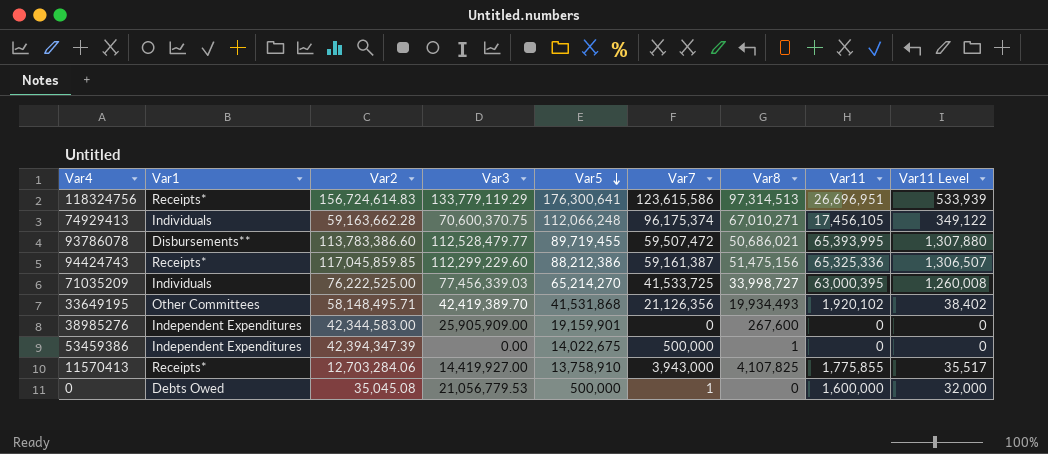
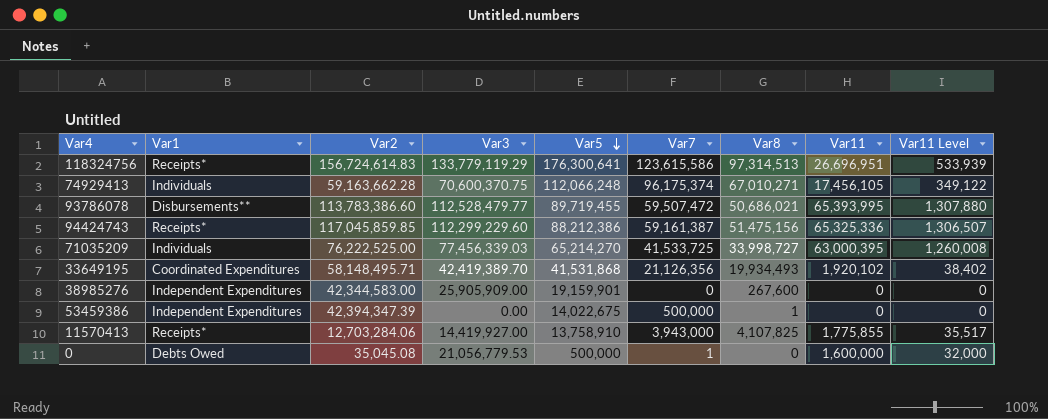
33649195 | Var1: Other Committees -> Coordinated Expenditures

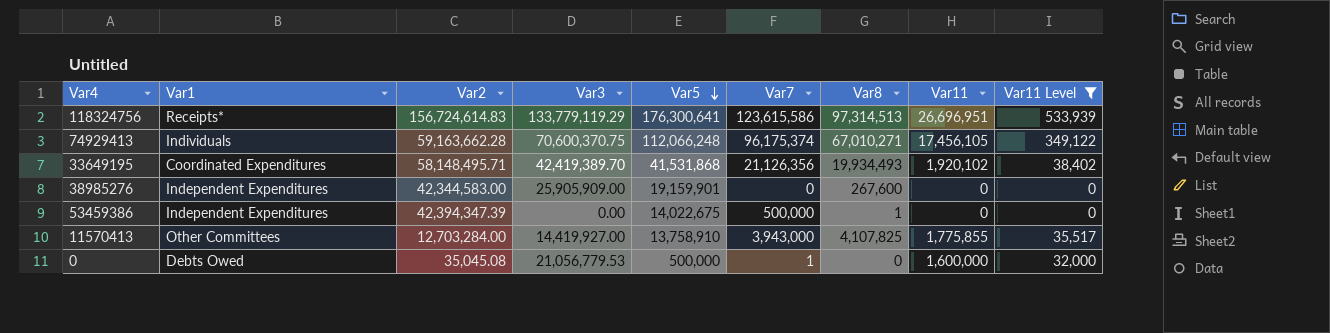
filter: none -> Var11 Level <= 533,939
11570413 | Var1: Receipts* -> Other Committees
11570413 | Var2: 12,703,284.06 -> 12,703,284.00

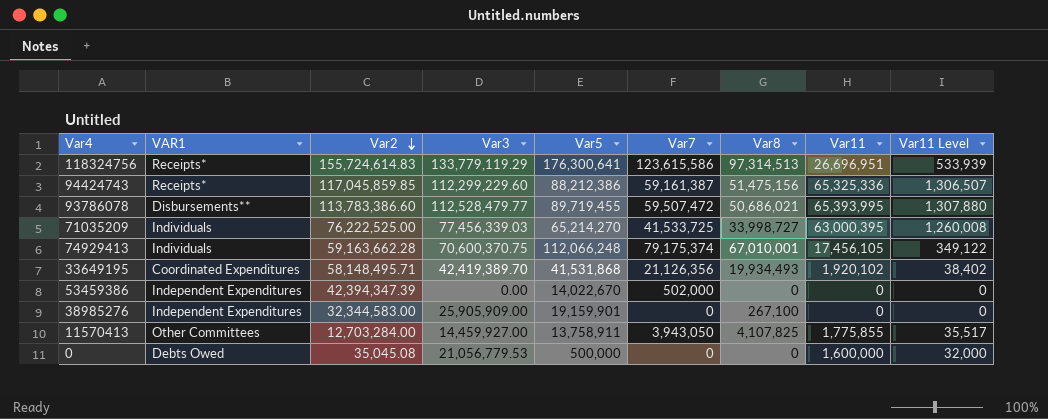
filter: Var11 Level <= 533,939 -> none
row order: Var5 descending -> Var2 descending
column name: Var1 -> VAR1
118324756 | Var2: 156,724,614.83 -> 155,724,614.83
74929413 | Var7: 96,175,374 -> 79,175,374
74929413 | Var8: 67,010,271 -> 67,010,001
53459386 | Var5: 14,022,675 -> 14,022,670
53459386 | Var7: 500,000 -> 502,000
53459386 | Var8: 1 -> 0
38985276 | Var2: 42,344,583.00 -> 32,344,583.00
38985276 | Var8: 267,600 -> 267,100
11570413 | Var3: 14,419,927.00 -> 14,459,927.00
11570413 | Var5: 13,758,910 -> 13,758,911
11570413 | Var7: 3,943,000 -> 3,943,050
0 | Var7: 1 -> 0

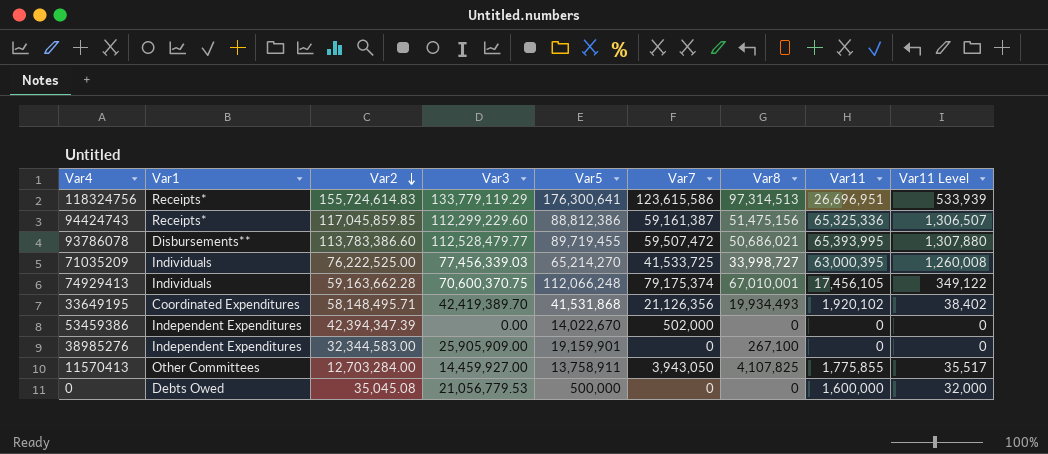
column name: VAR1 -> Var1
94424743 | Var5: 88,212,386 -> 88,812,386

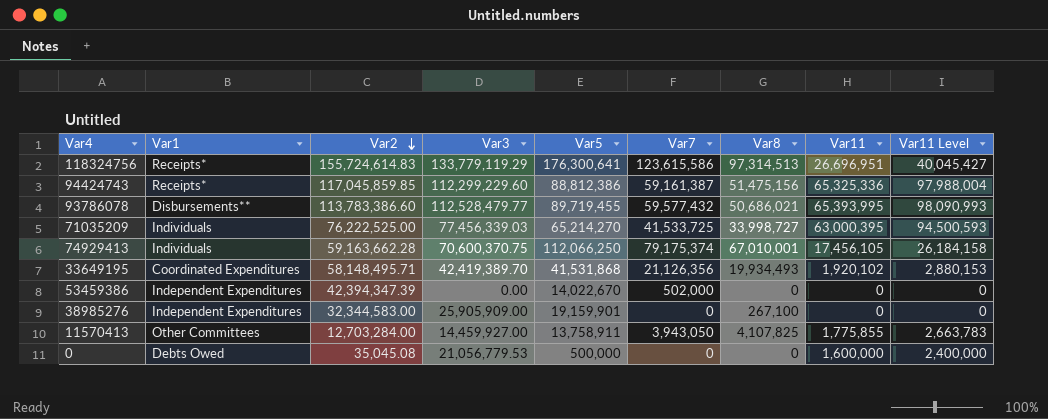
column Var11 Level | formula: [Var11] * 0.02 -> [Var11] * 1.5
93786078 | Var7: 59,507,472 -> 59,577,432
74929413 | Var5: 112,066,248 -> 112,066,250

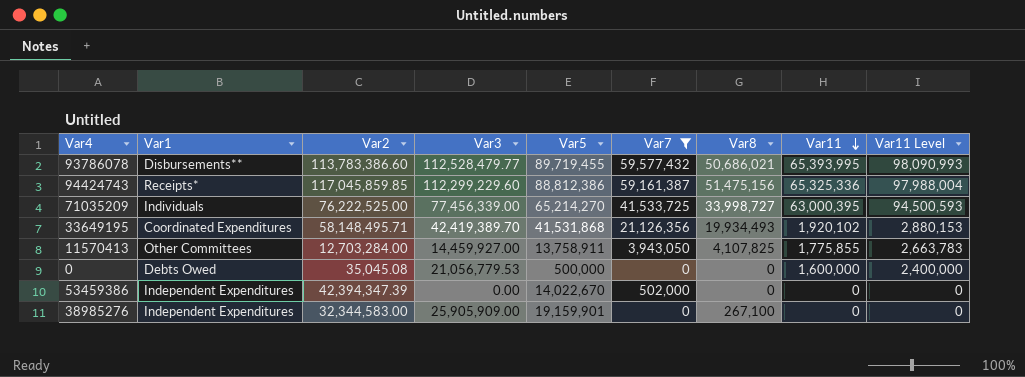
filter: none -> Var7 <= 59,577,432
row order: Var2 descending -> Var11 descending
71035209 | Var3: 77,456,339.03 -> 77,456,339.00

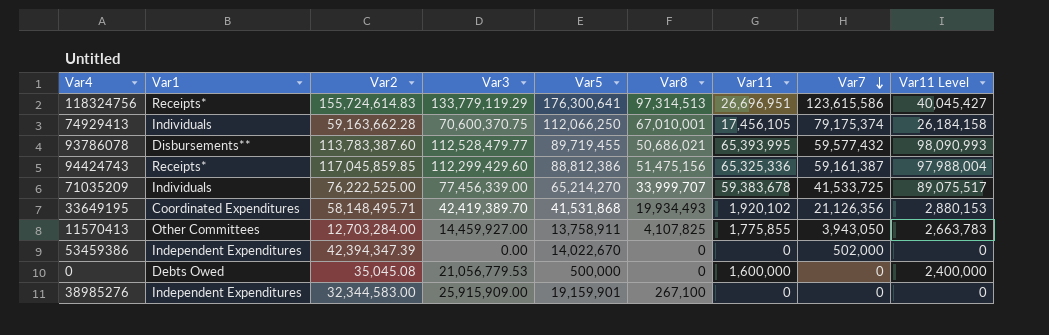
filter: Var7 <= 59,577,432 -> none
row order: Var11 descending -> Var7 descending
column Var7 | position: 6 -> 8
93786078 | Var2: 113,783,386.60 -> 113,783,387.60
94424743 | Var3: 112,299,229.60 -> 112,299,429.60
71035209 | Var8: 33,998,727 -> 33,999,707
71035209 | Var11: 63,000,395 -> 59,383,678
71035209 | Var11 Level: 94,500,593 -> 89,075,517
38985276 | Var3: 25,905,909.00 -> 25,915,909.00

